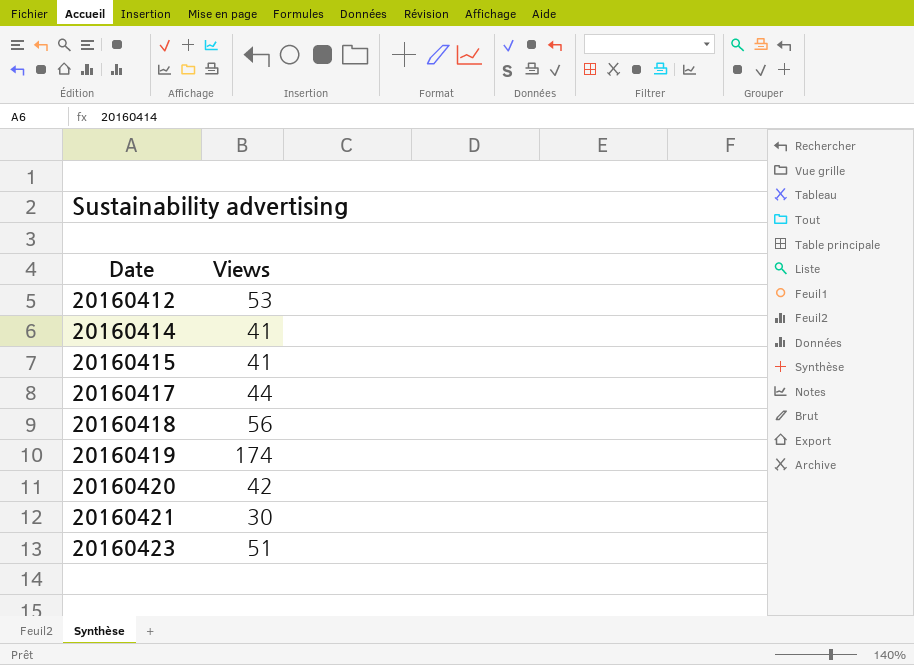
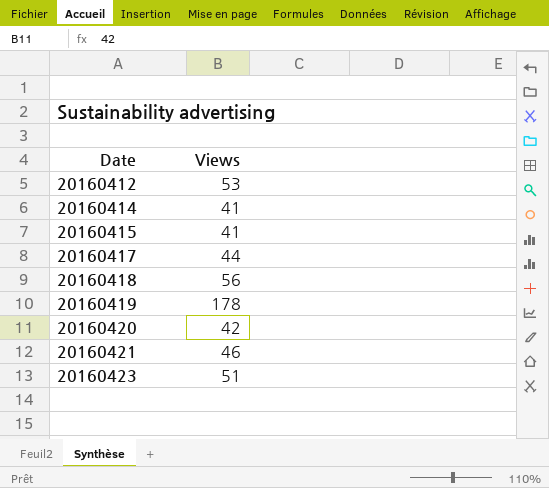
20160419 | Views: 174 -> 178
20160421 | Views: 30 -> 46

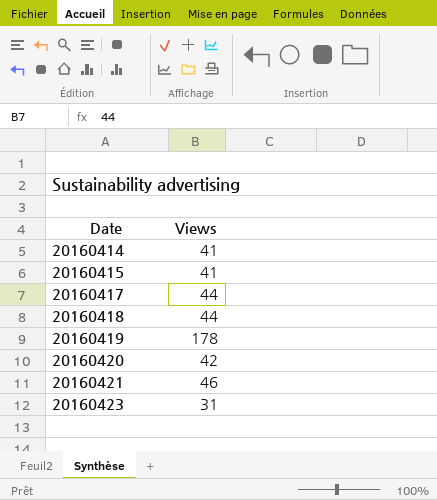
row 20160412: 53 -> none
20160418 | Views: 56 -> 44
20160423 | Views: 51 -> 31

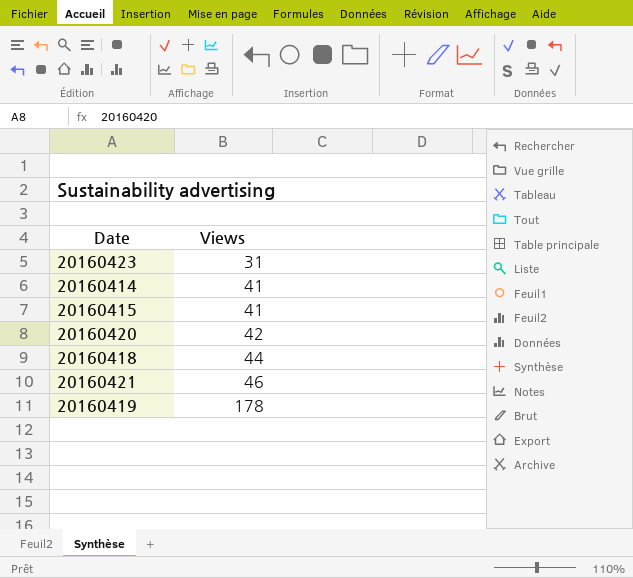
row order: Date ascending -> Views ascending
row 20160417: 44 -> none

